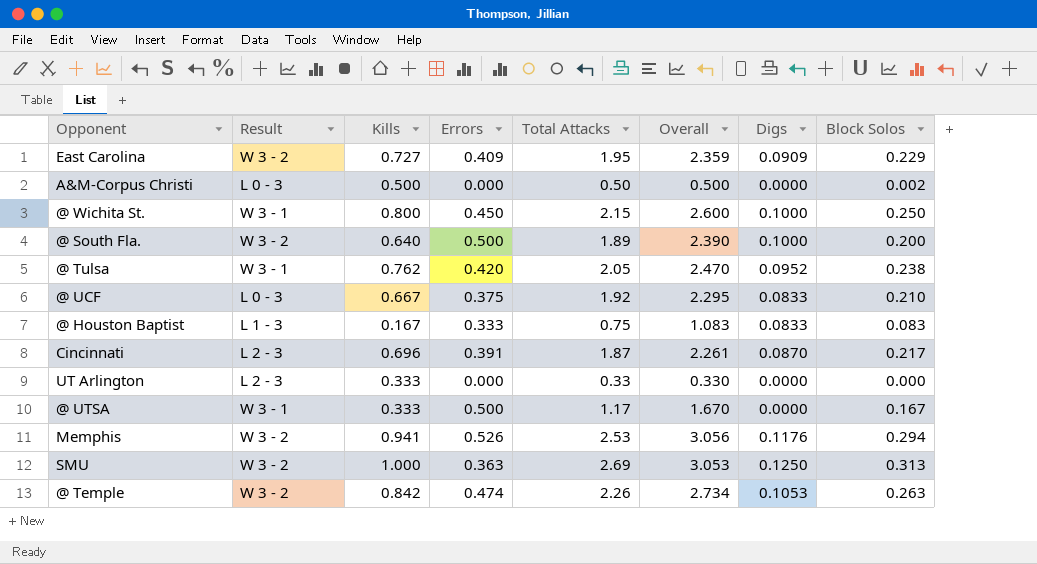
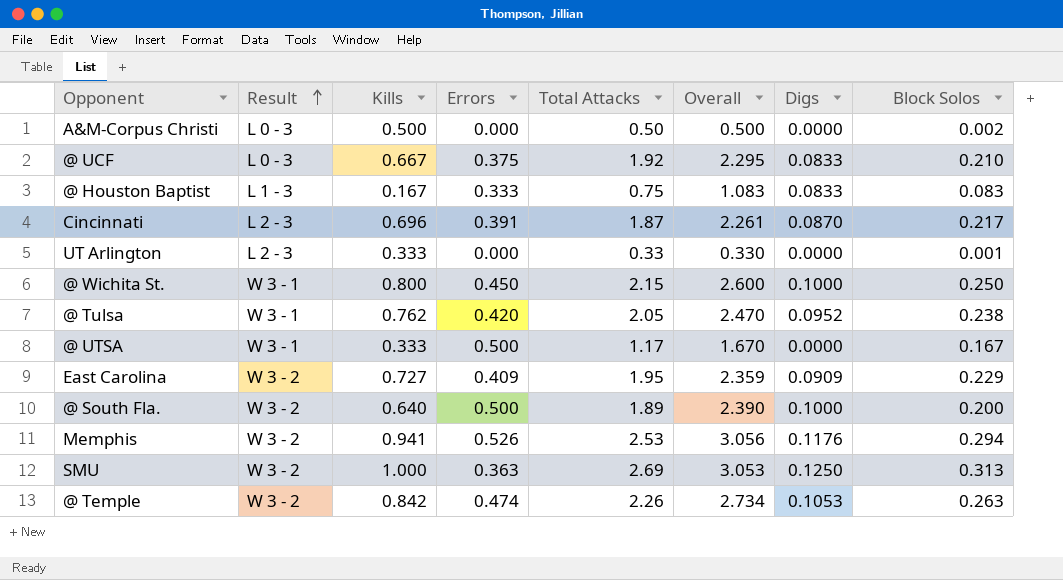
row order: none -> Result ascending
UT Arlington | Block Solos: 0.000 -> 0.001

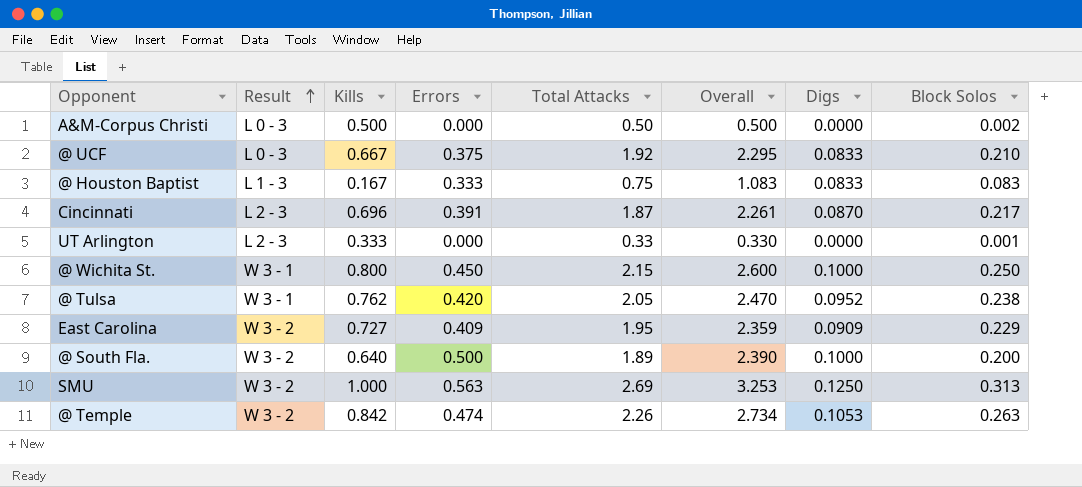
row @ UTSA: W 3 - 1 | 0.333 | 0.500 | 1.17 | 1.670 | 0.0000 | 0.167 -> none
row Memphis: W 3 - 2 | 0.941 | 0.526 | 2.53 | 3.056 | 0.1176 | 0.294 -> none
SMU | Errors: 0.363 -> 0.563
SMU | Overall: 3.053 -> 3.253

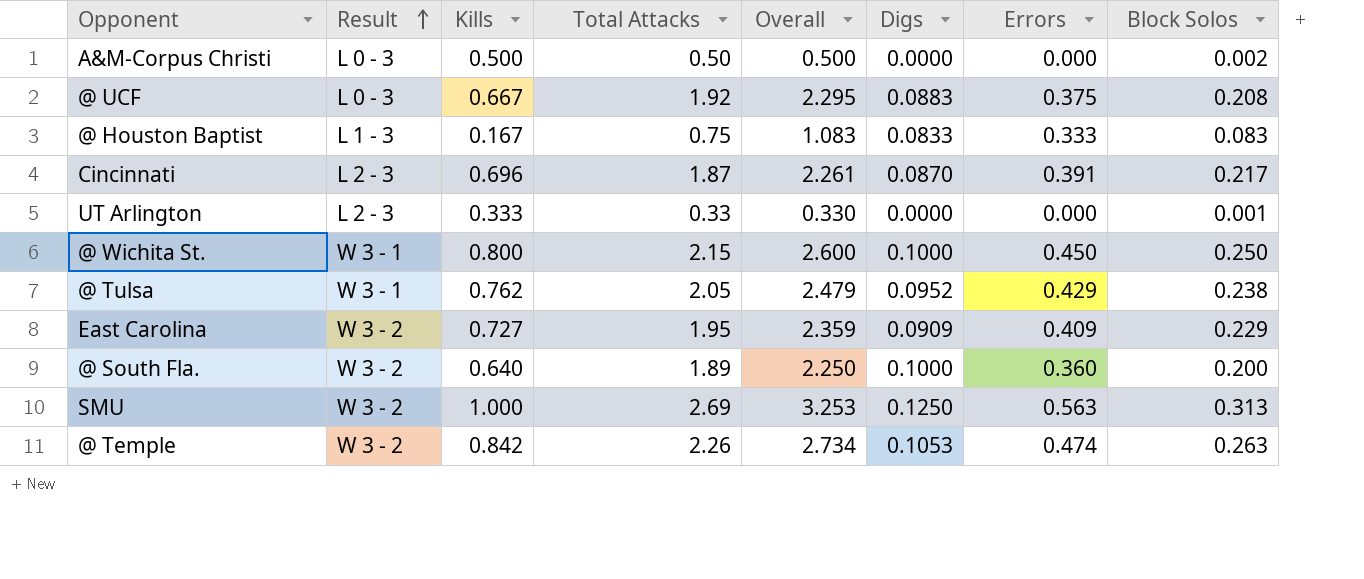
column Errors | position: 4 -> 7
@ UCF | Digs: 0.0833 -> 0.0883
@ UCF | Block Solos: 0.210 -> 0.208
@ Tulsa | Overall: 2.470 -> 2.479
@ Tulsa | Errors: 0.420 -> 0.429
@ South Fla. | Overall: 2.390 -> 2.250
@ South Fla. | Errors: 0.500 -> 0.360

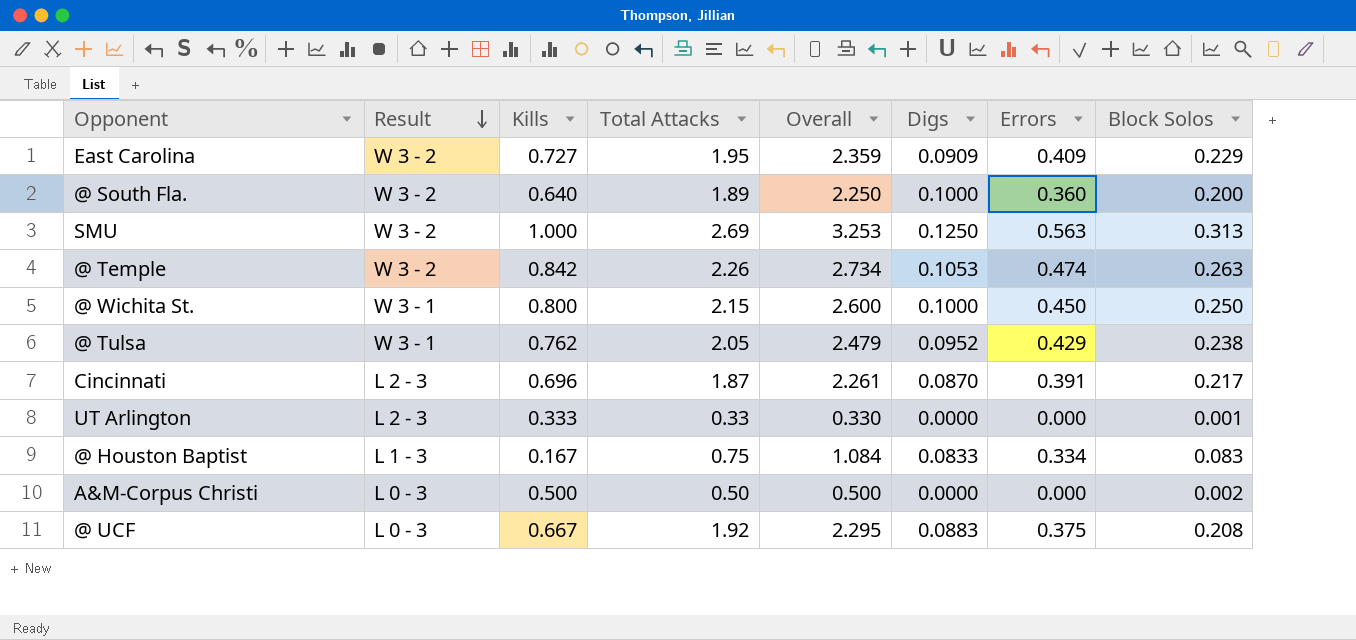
row order: Result ascending -> Result descending
@ Houston Baptist | Overall: 1.083 -> 1.084
@ Houston Baptist | Errors: 0.333 -> 0.334

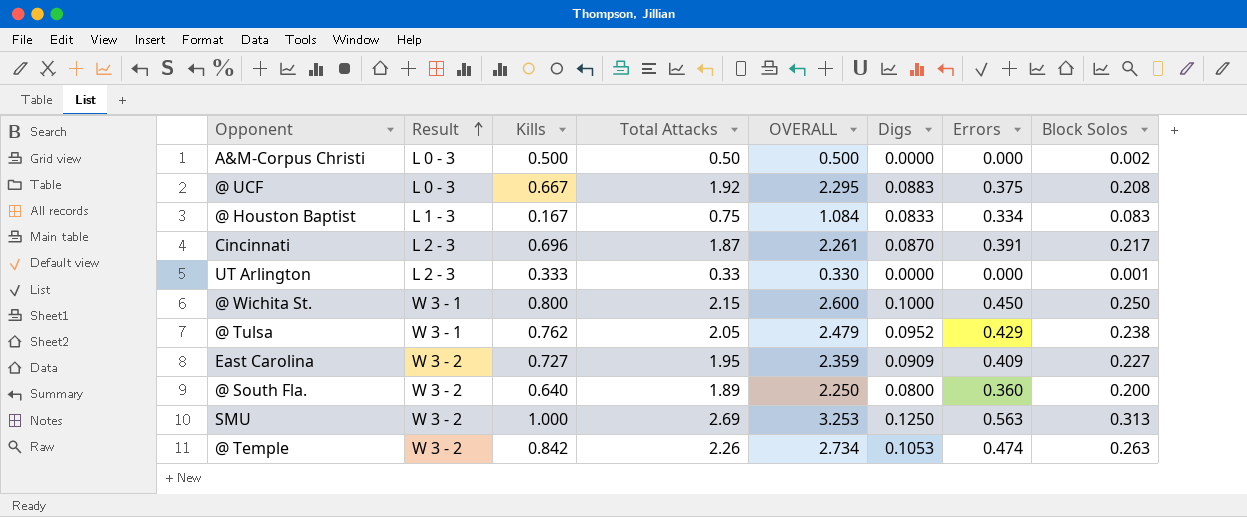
row order: Result descending -> Result ascending
column name: Overall -> OVERALL
East Carolina | Block Solos: 0.229 -> 0.227
@ South Fla. | Digs: 0.1000 -> 0.0800

